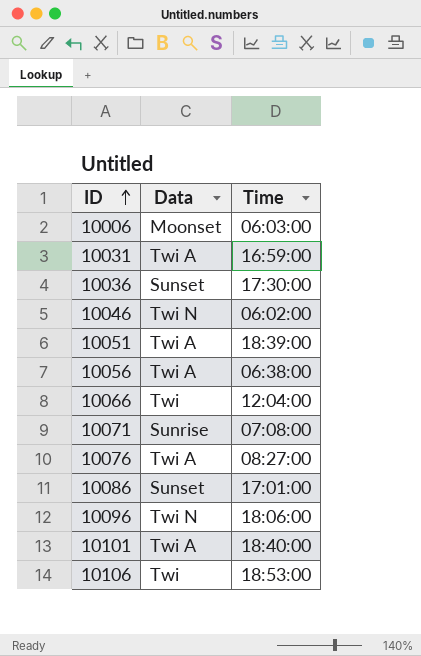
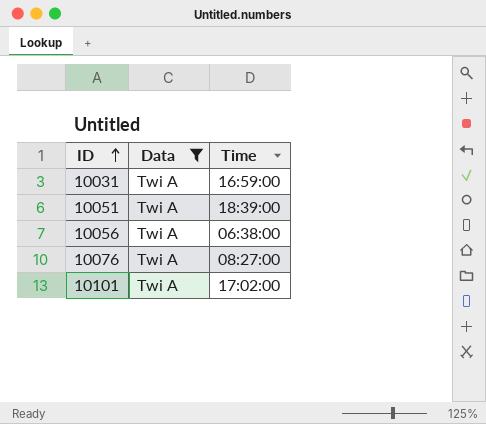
filter: none -> Data = Twi A
10101 | Time: 18:40:00 -> 17:02:00

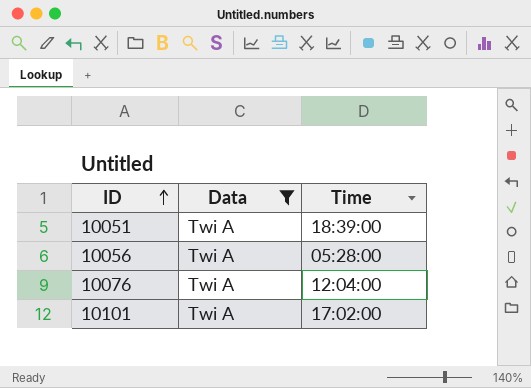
row 10031: Twi A | 16:59:00 -> none
10056 | Time: 06:38:00 -> 05:28:00
10076 | Time: 08:27:00 -> 12:04:00

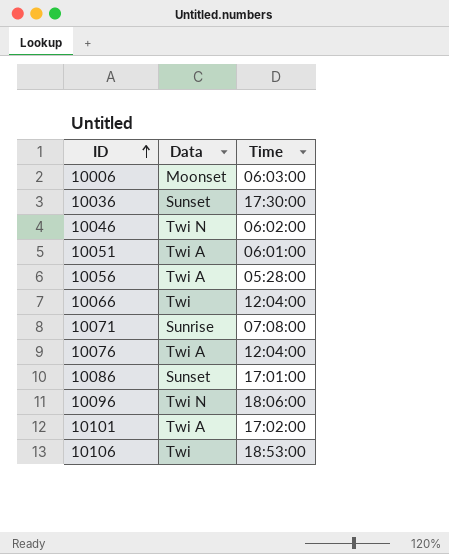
filter: Data = Twi A -> none
10051 | Time: 18:39:00 -> 06:01:00

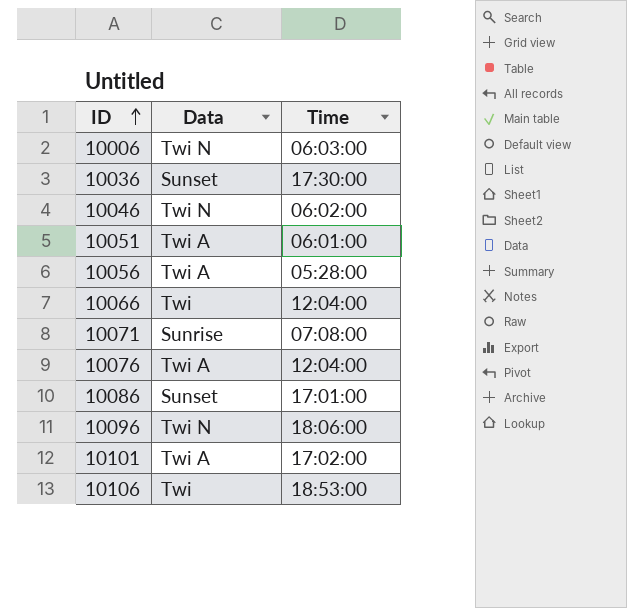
10006 | Data: Moonset -> Twi N

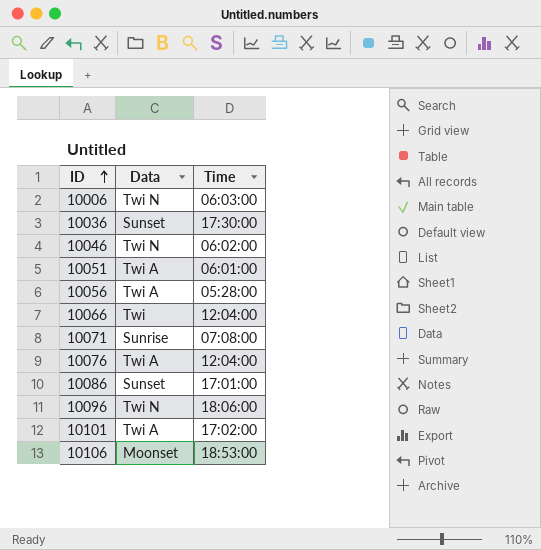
10106 | Data: Twi -> Moonset

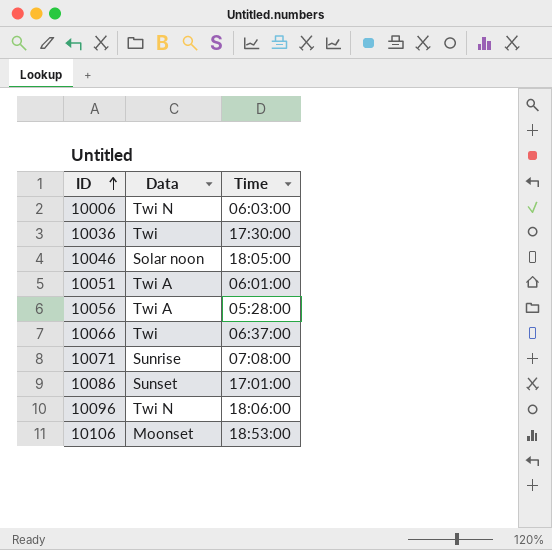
row 10076: Twi A | 12:04:00 -> none
row 10101: Twi A | 17:02:00 -> none
10036 | Data: Sunset -> Twi
10046 | Data: Twi N -> Solar noon
10046 | Time: 06:02:00 -> 18:05:00
10066 | Time: 12:04:00 -> 06:37:00

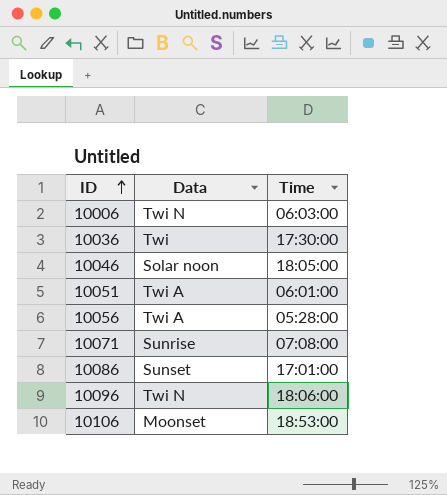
row 10066: Twi | 06:37:00 -> none

